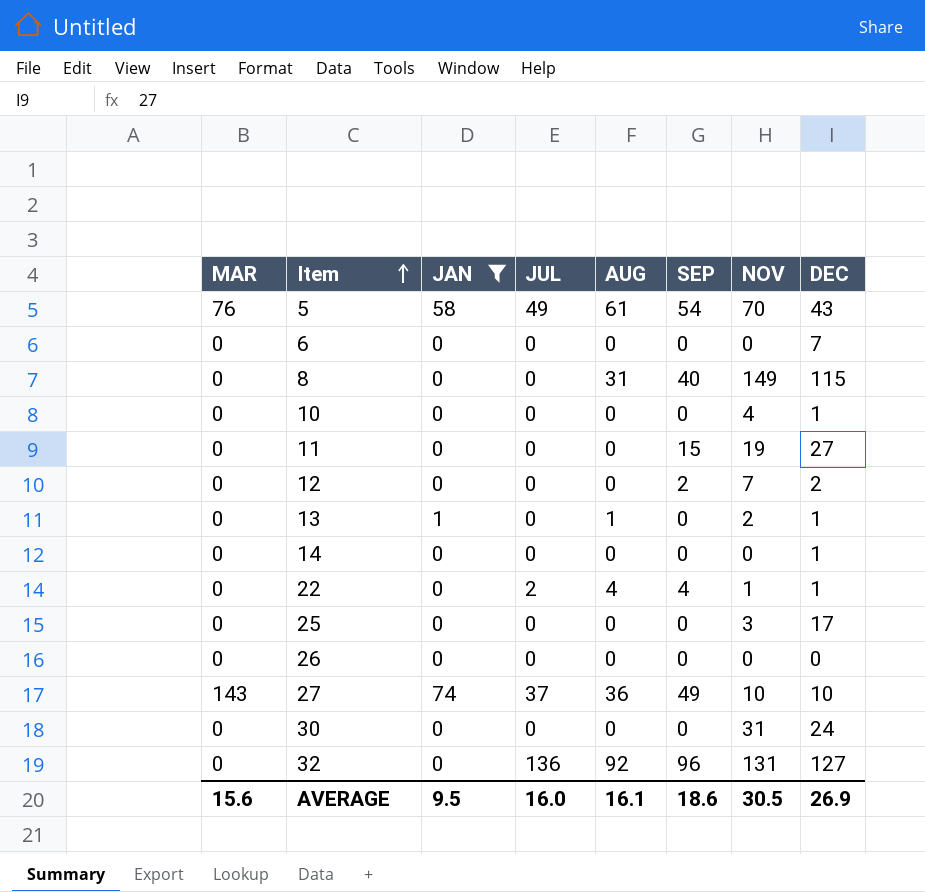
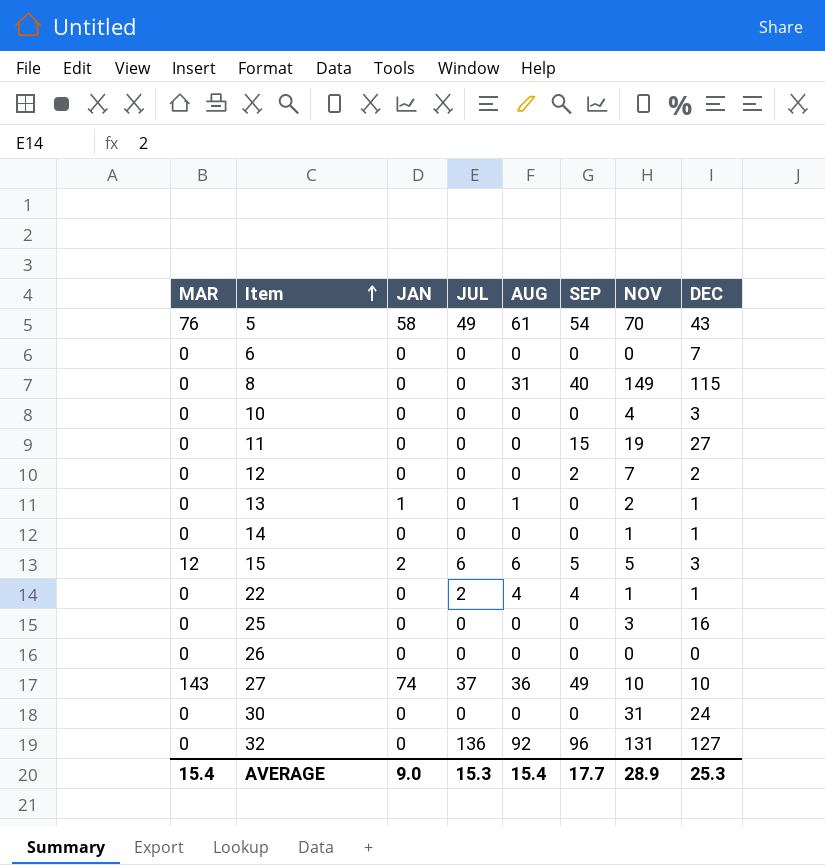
filter: JAN != 2 -> none
10 | DEC: 1 -> 3
14 | NOV: 0 -> 1
25 | DEC: 17 -> 16
AVERAGE | MAR: 15.6 -> 15.4
AVERAGE | JAN: 9.5 -> 9.0
AVERAGE | JUL: 16.0 -> 15.3
AVERAGE | AUG: 16.1 -> 15.4
AVERAGE | SEP: 18.6 -> 17.7
AVERAGE | NOV: 30.5 -> 28.9
AVERAGE | DEC: 26.9 -> 25.3

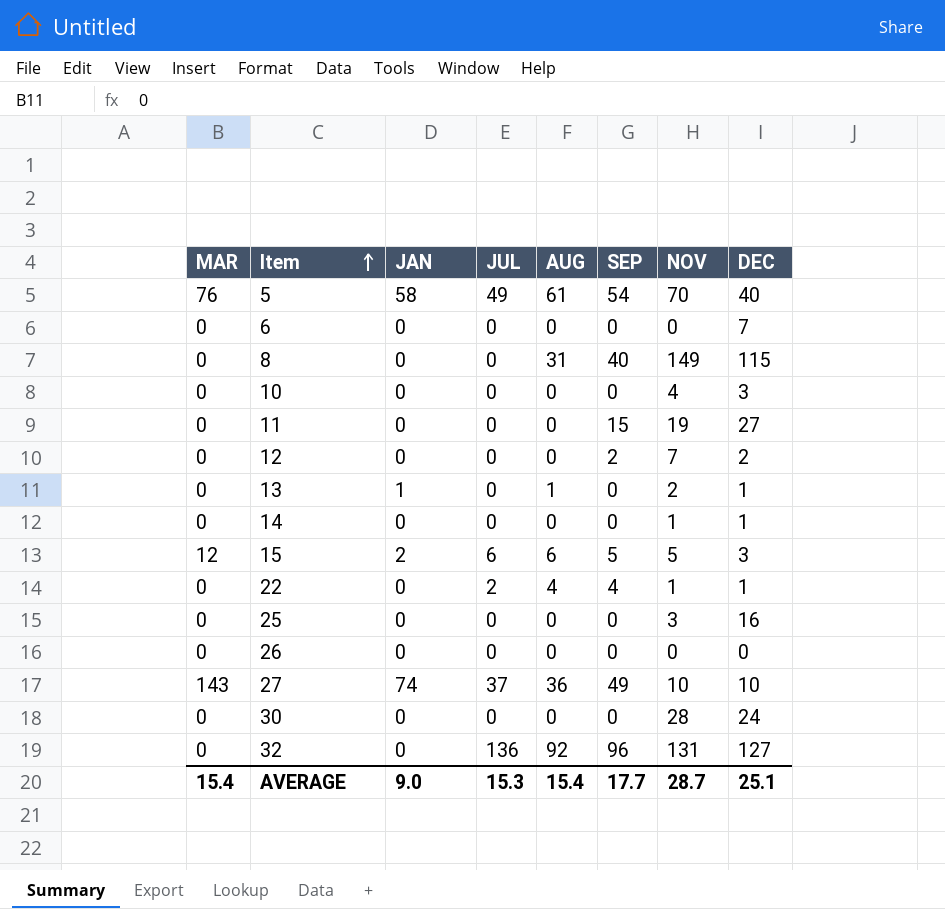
5 | DEC: 43 -> 40
30 | NOV: 31 -> 28
AVERAGE | NOV: 28.9 -> 28.7
AVERAGE | DEC: 25.3 -> 25.1

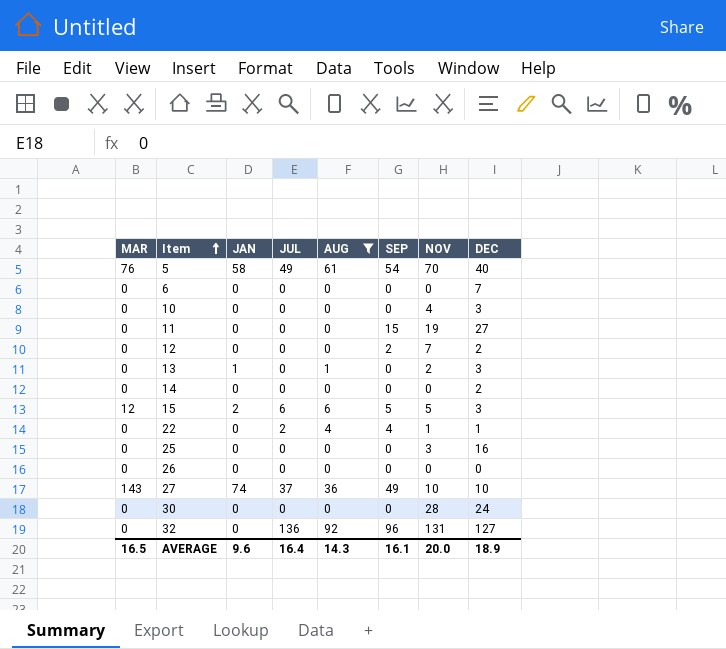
filter: none -> AUG != 31
13 | DEC: 1 -> 3
14 | NOV: 1 -> 0
14 | DEC: 1 -> 2
AVERAGE | MAR: 15.4 -> 16.5
AVERAGE | JAN: 9.0 -> 9.6
AVERAGE | JUL: 15.3 -> 16.4
AVERAGE | AUG: 15.4 -> 14.3
AVERAGE | SEP: 17.7 -> 16.1
AVERAGE | NOV: 28.7 -> 20.0
AVERAGE | DEC: 25.1 -> 18.9

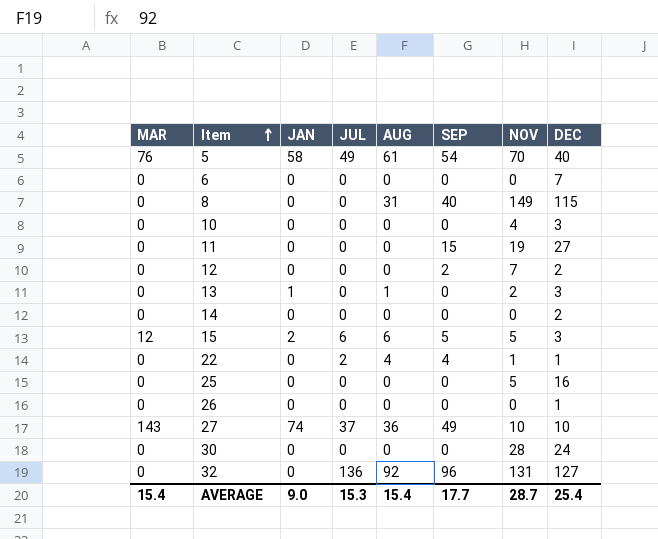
filter: AUG != 31 -> none
25 | NOV: 3 -> 5
26 | DEC: 0 -> 1
AVERAGE | MAR: 16.5 -> 15.4
AVERAGE | JAN: 9.6 -> 9.0
AVERAGE | JUL: 16.4 -> 15.3
AVERAGE | AUG: 14.3 -> 15.4
AVERAGE | SEP: 16.1 -> 17.7
AVERAGE | NOV: 20.0 -> 28.7
AVERAGE | DEC: 18.9 -> 25.4

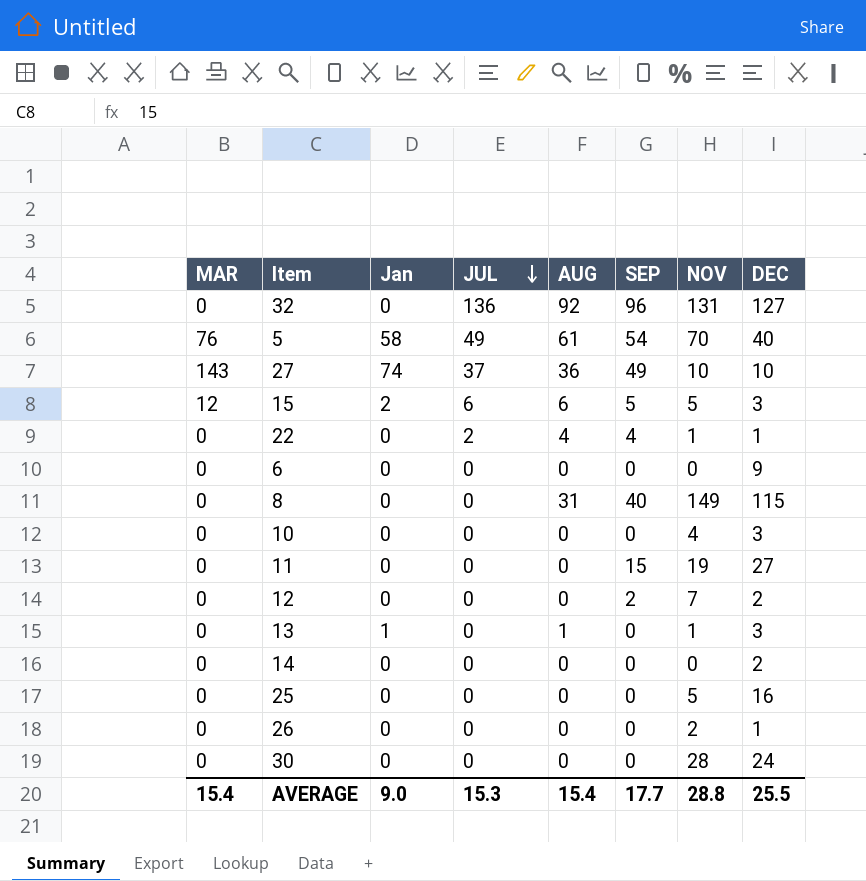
row order: Item ascending -> JUL descending
column name: JAN -> Jan
6 | DEC: 7 -> 9
13 | NOV: 2 -> 1
26 | NOV: 0 -> 2
AVERAGE | NOV: 28.7 -> 28.8
AVERAGE | DEC: 25.4 -> 25.5

